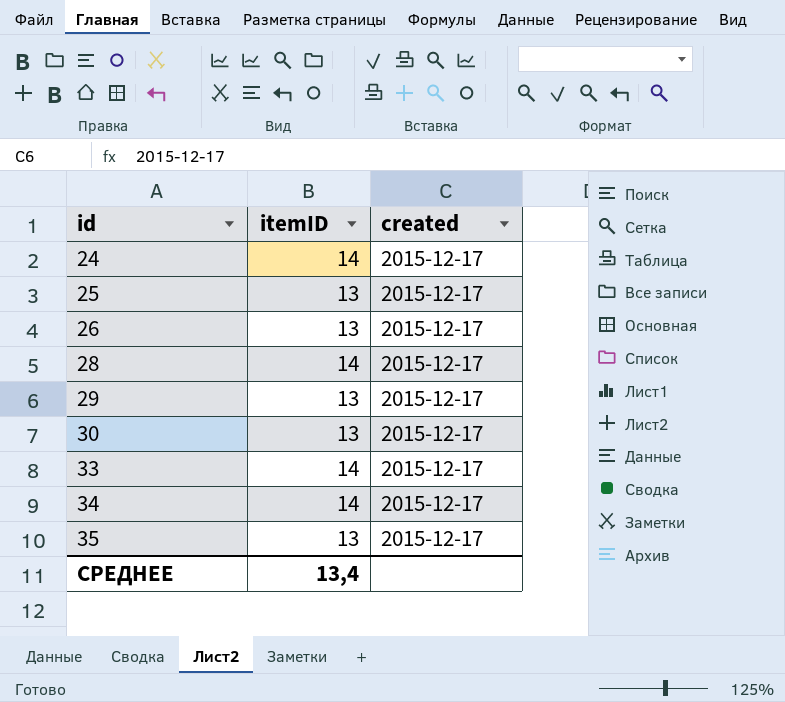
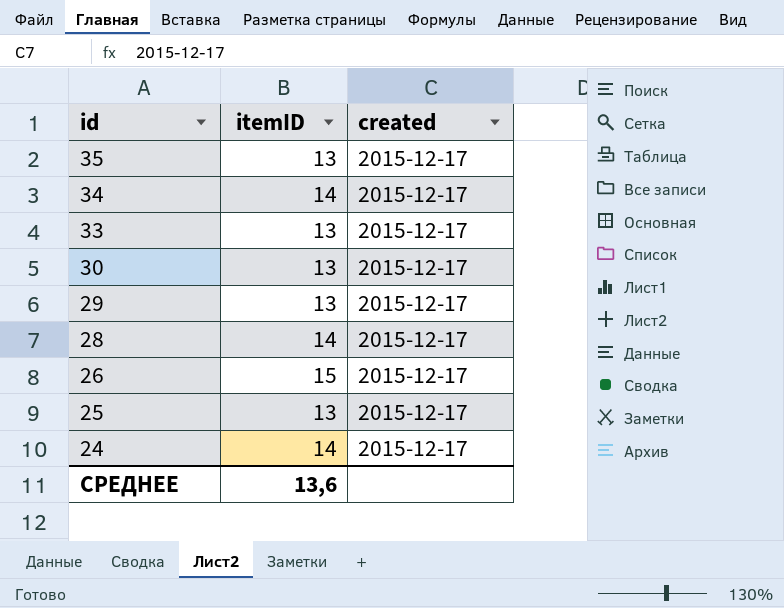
row order: id ascending -> id descending
33 | itemID: 14 -> 13
26 | itemID: 13 -> 15
СРЕДНЕЕ | itemID: 13,4 -> 13,6

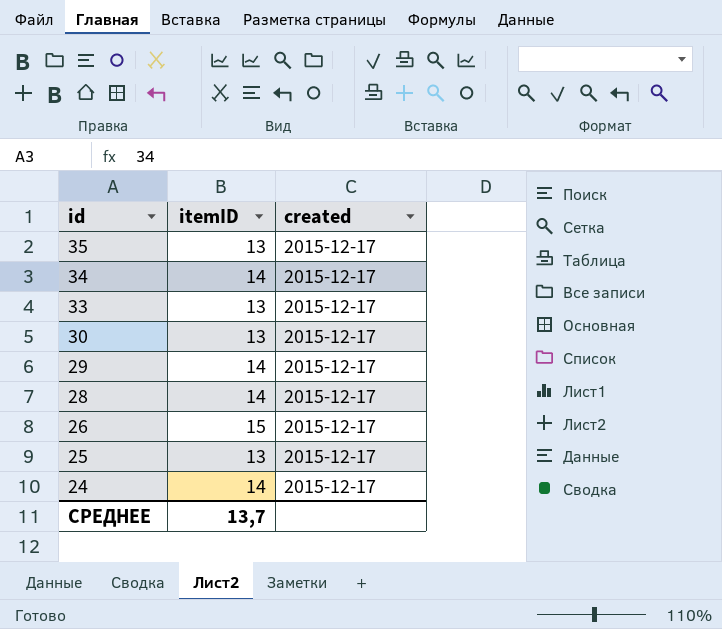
29 | itemID: 13 -> 14
СРЕДНЕЕ | itemID: 13,6 -> 13,7

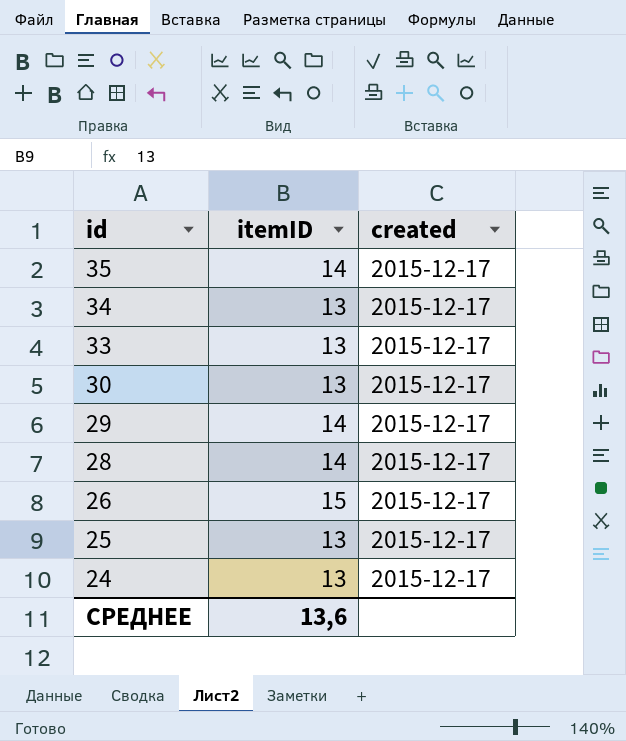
35 | itemID: 13 -> 14
34 | itemID: 14 -> 13
24 | itemID: 14 -> 13
СРЕДНЕЕ | itemID: 13,7 -> 13,6

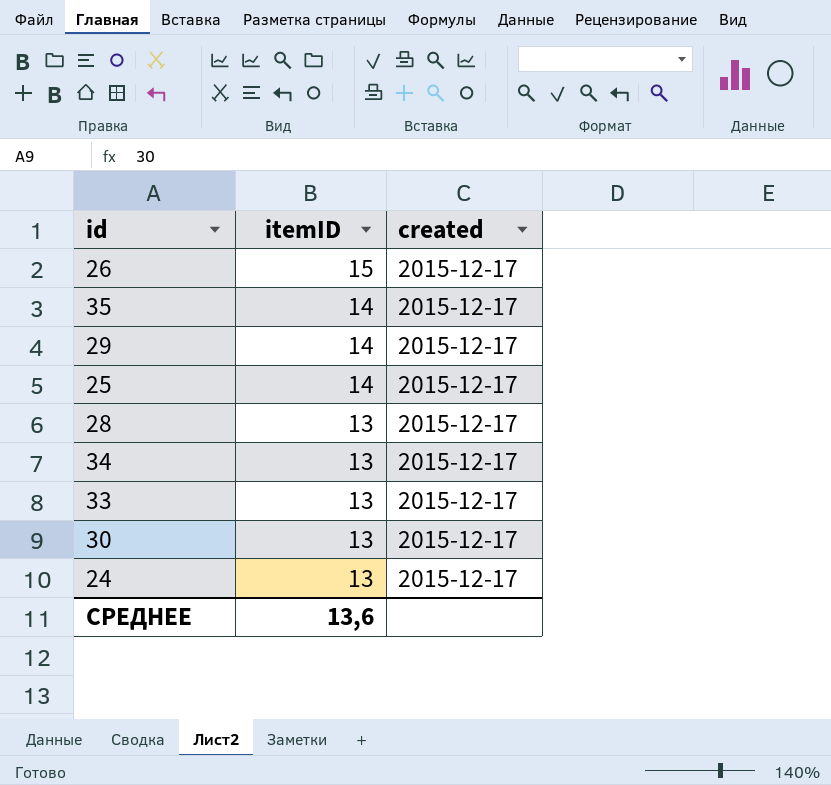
row order: id descending -> itemID descending
25 | itemID: 13 -> 14
28 | itemID: 14 -> 13

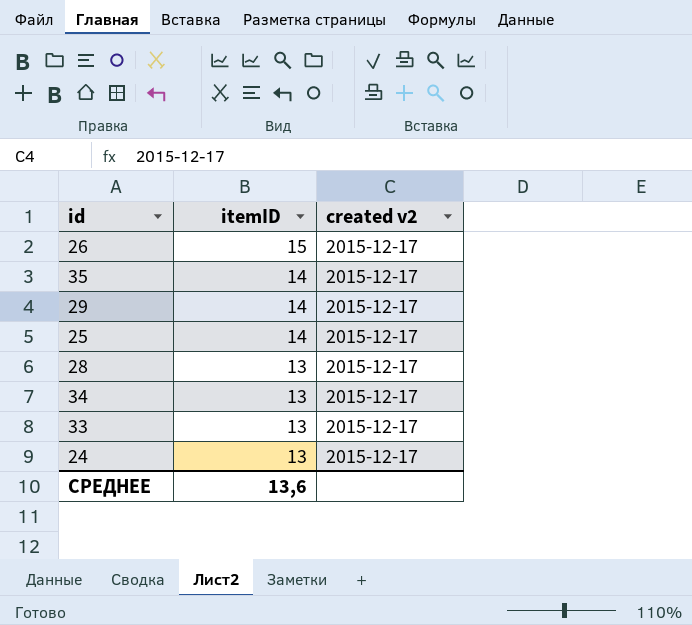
column name: created -> created v2
row 30: 13 | 2015-12-17 -> none

